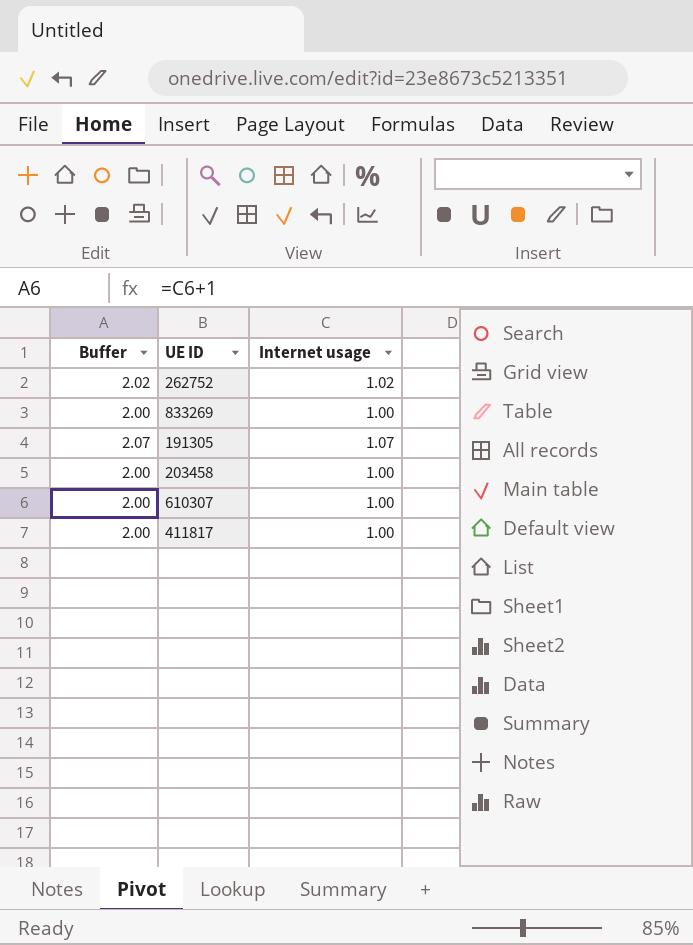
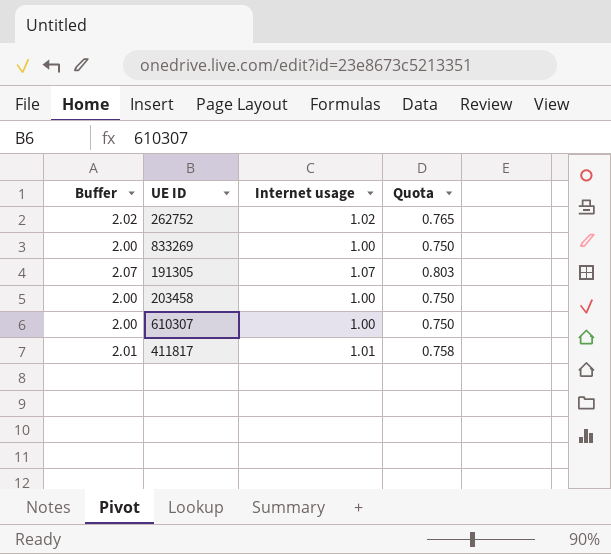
column Quota | formula: none -> [Internet usage] * 0.75
411817 | Buffer: 2.00 -> 2.01
411817 | Internet usage: 1.00 -> 1.01

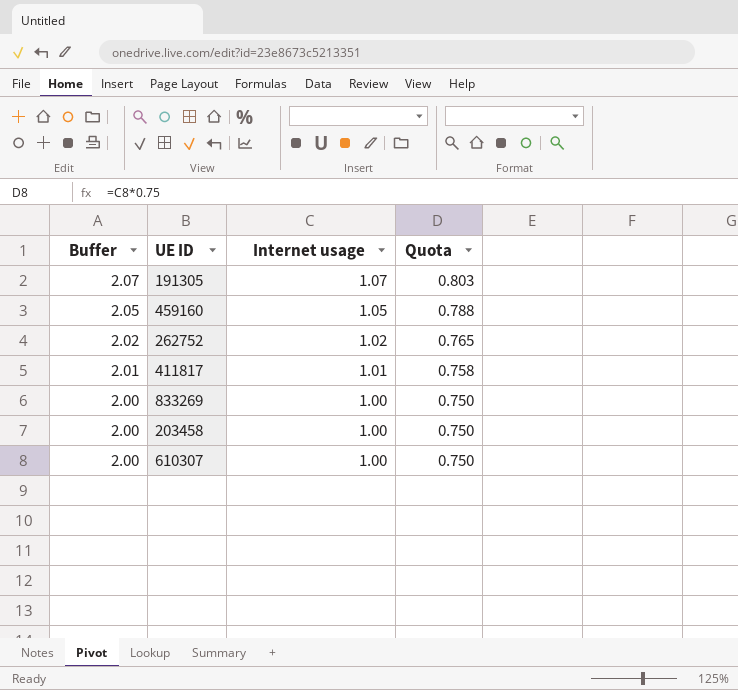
row order: none -> Buffer descending
row 459160: none -> 2.05 | 1.05 | 0.788

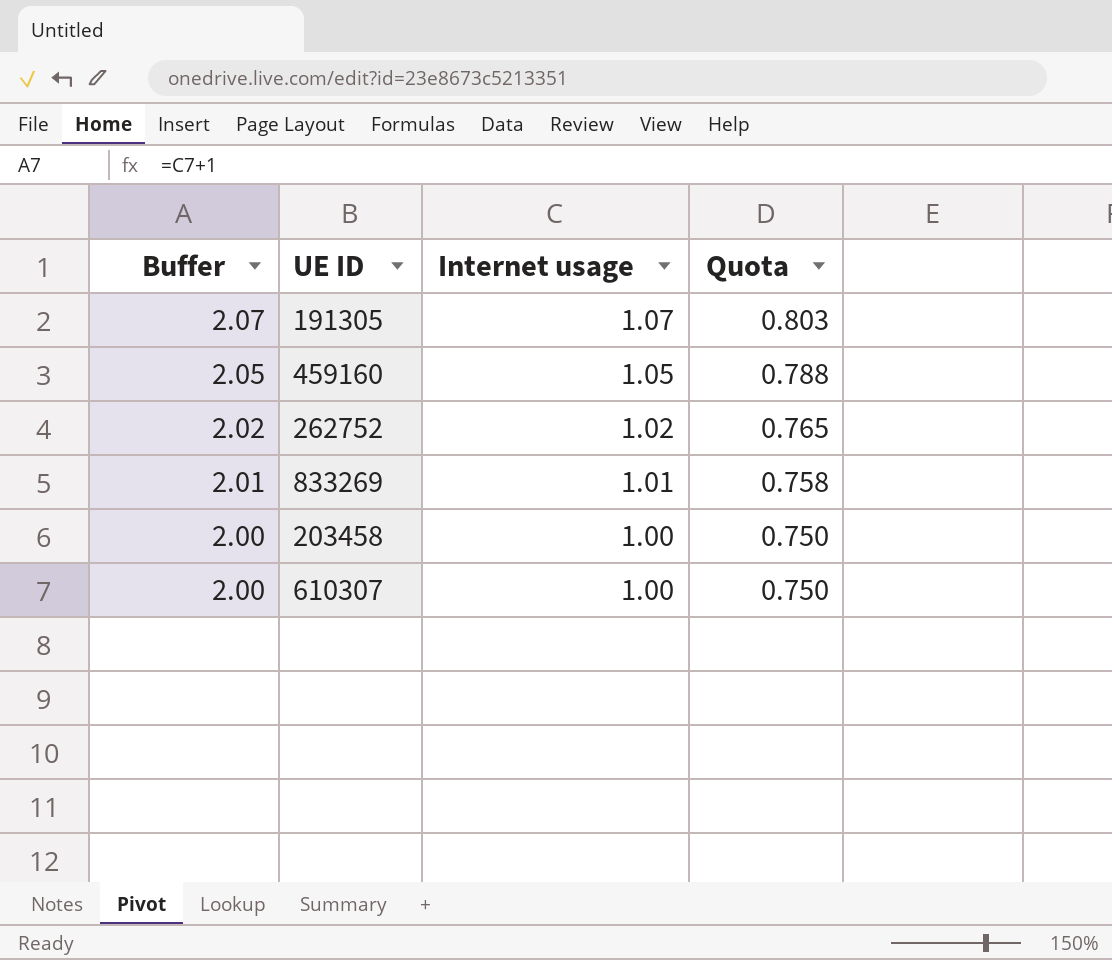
row 411817: 2.01 | 1.01 | 0.758 -> none
833269 | Buffer: 2.00 -> 2.01
833269 | Internet usage: 1.00 -> 1.01
833269 | Quota: 0.750 -> 0.758

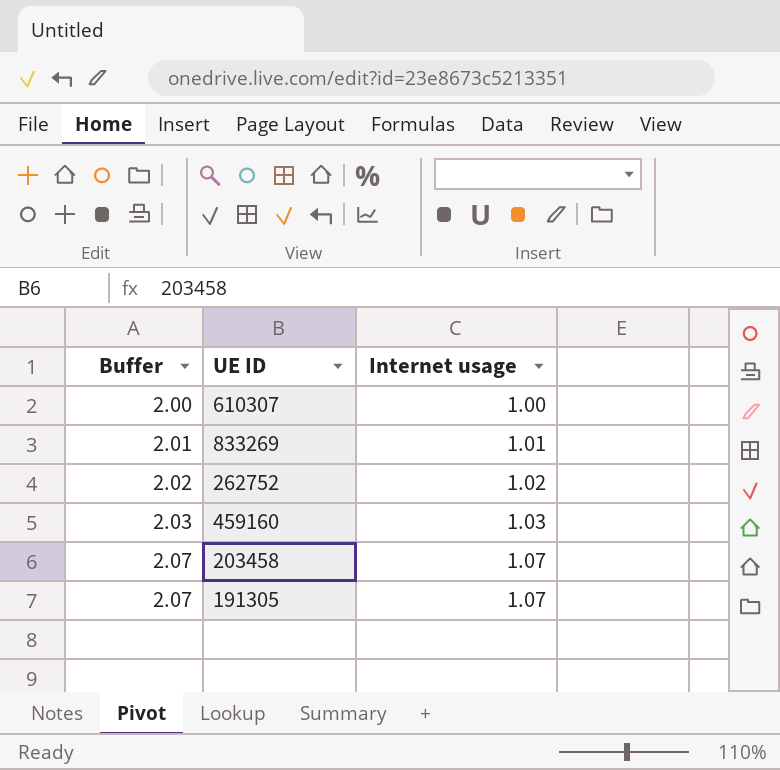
row order: Buffer descending -> Buffer ascending
column Quota | formula: [Internet usage] * 0.75 -> none
459160 | Buffer: 2.05 -> 2.03
459160 | Internet usage: 1.05 -> 1.03
203458 | Buffer: 2.00 -> 2.07
203458 | Internet usage: 1.00 -> 1.07

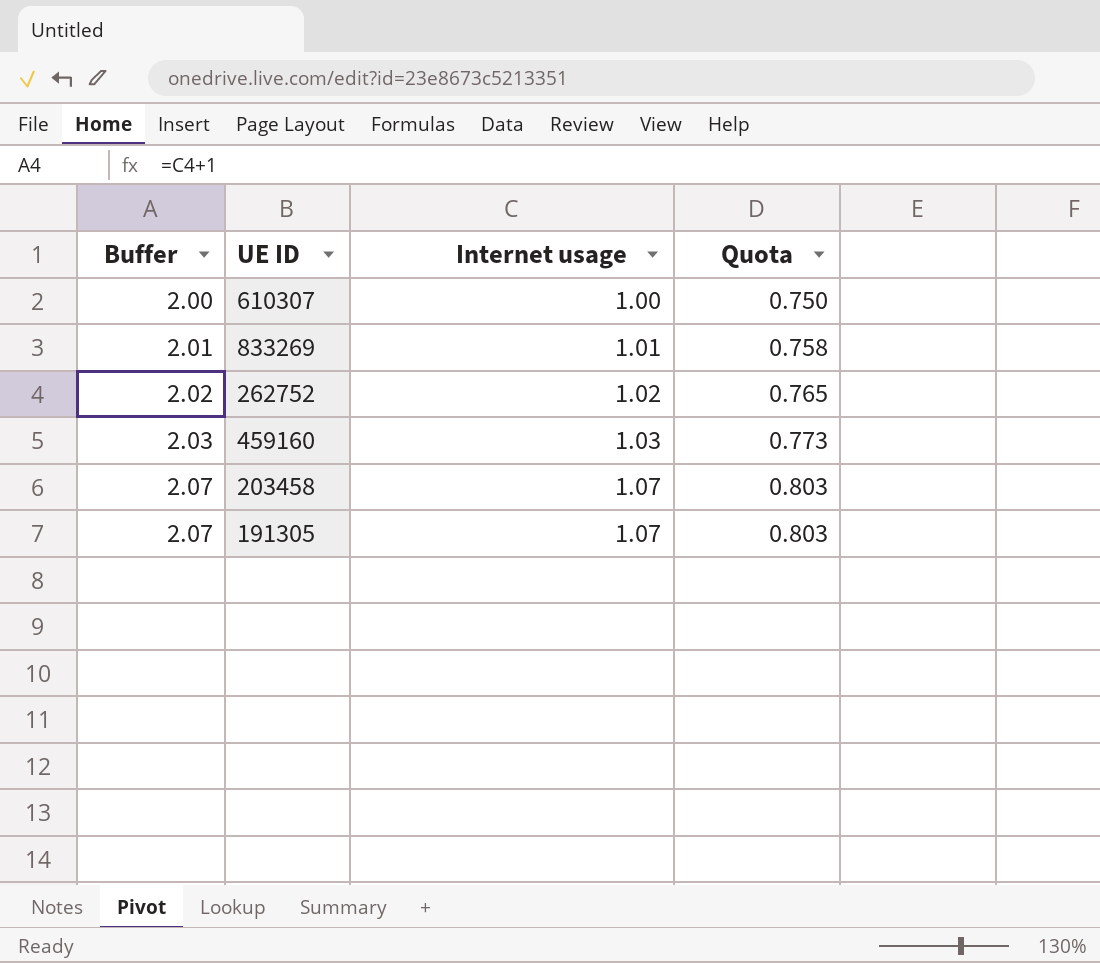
column Quota | formula: none -> [Internet usage] * 0.75

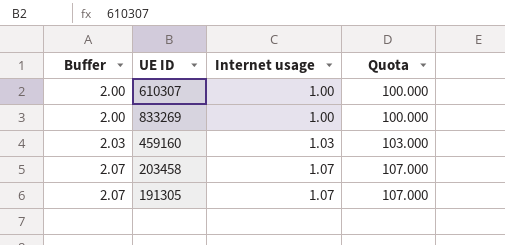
column Quota | formula: [Internet usage] * 0.75 -> [Internet usage] * 100
row 262752: 2.02 | 1.02 | 0.765 -> none
833269 | Buffer: 2.01 -> 2.00
833269 | Internet usage: 1.01 -> 1.00

